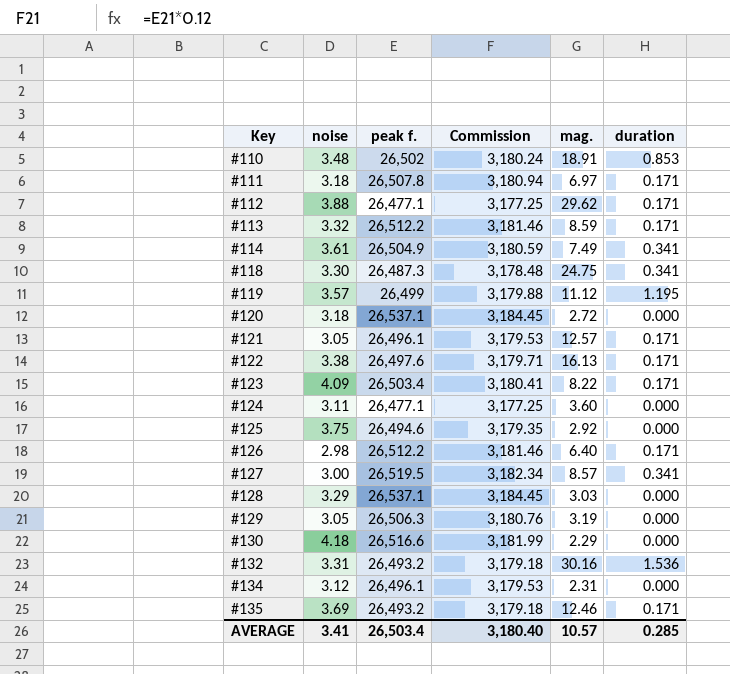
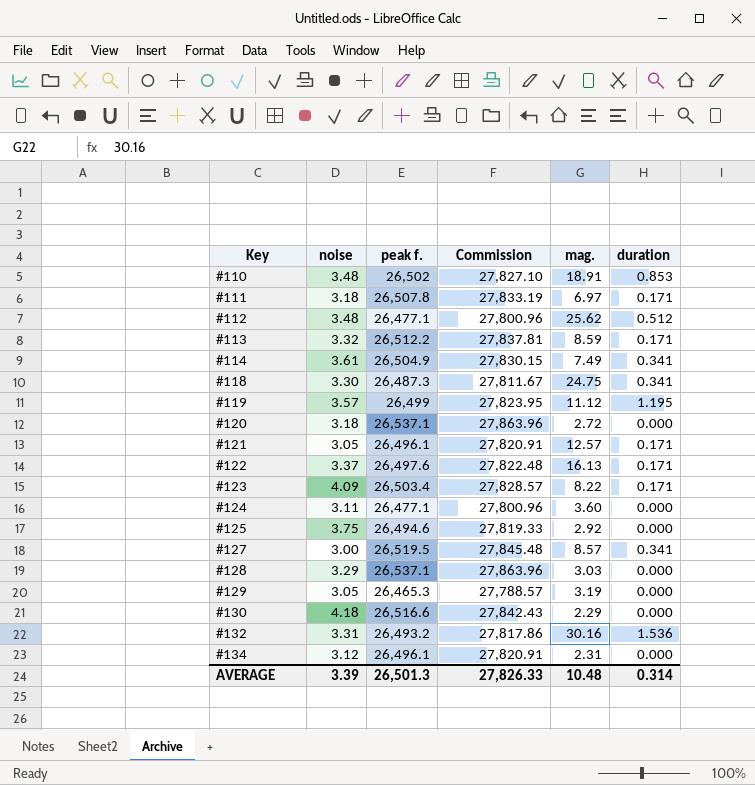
column Commission | formula: [peak f.] * 0.12 -> [peak f.] * 1.05
row #126: 2.98 | 26,512.2 | 3,181.46 | 6.40 | 0.171 -> none
row #135: 3.69 | 26,493.2 | 3,179.18 | 12.46 | 0.171 -> none
#112 | noise: 3.88 -> 3.48
#112 | mag.: 29.62 -> 25.62
#112 | duration: 0.171 -> 0.512
#122 | noise: 3.38 -> 3.37
#129 | peak f.: 26,506.3 -> 26,465.3
AVERAGE | noise: 3.41 -> 3.39
AVERAGE | peak f.: 26,503.4 -> 26,501.3
AVERAGE | Commission: 3,180.40 -> 27,826.33
AVERAGE | mag.: 10.57 -> 10.48
AVERAGE | duration: 0.285 -> 0.314

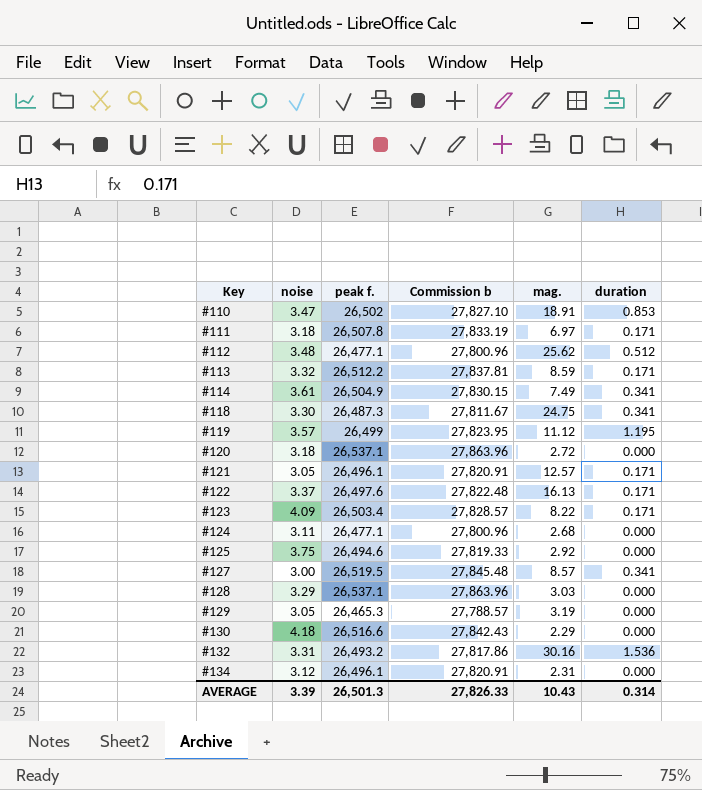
column name: Commission -> Commission b
#110 | noise: 3.48 -> 3.47
#124 | mag.: 3.60 -> 2.68
AVERAGE | mag.: 10.48 -> 10.43

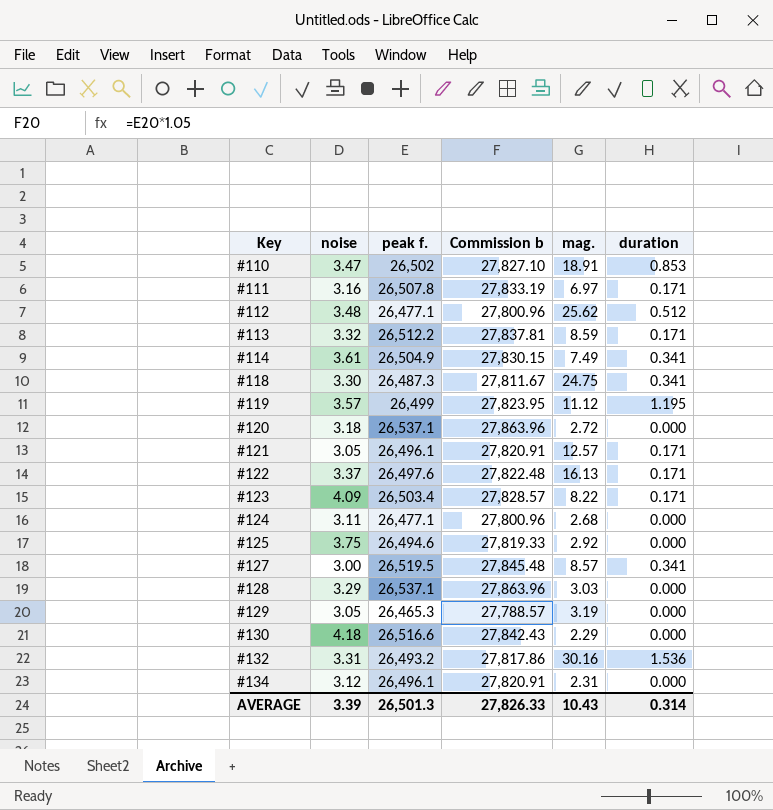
#111 | noise: 3.18 -> 3.16

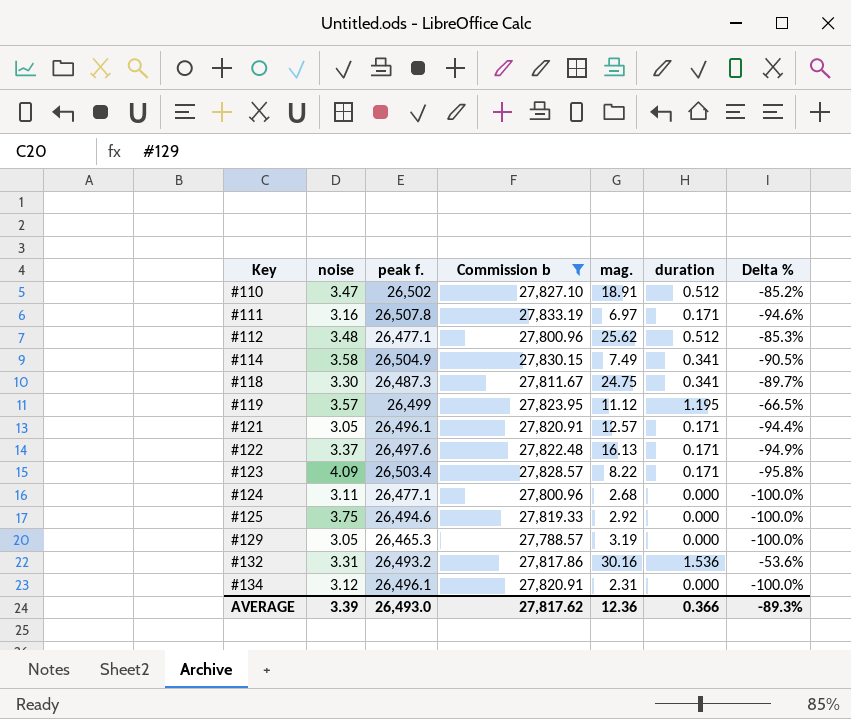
filter: none -> Commission b <= 27,833.19
column Delta % | formula: none -> ([duration] - [noise]) / [noise]
#110 | duration: 0.853 -> 0.512
#114 | noise: 3.61 -> 3.58
AVERAGE | peak f.: 26,501.3 -> 26,493.0
AVERAGE | Commission b: 27,826.33 -> 27,817.62
AVERAGE | mag.: 10.43 -> 12.36
AVERAGE | duration: 0.314 -> 0.366

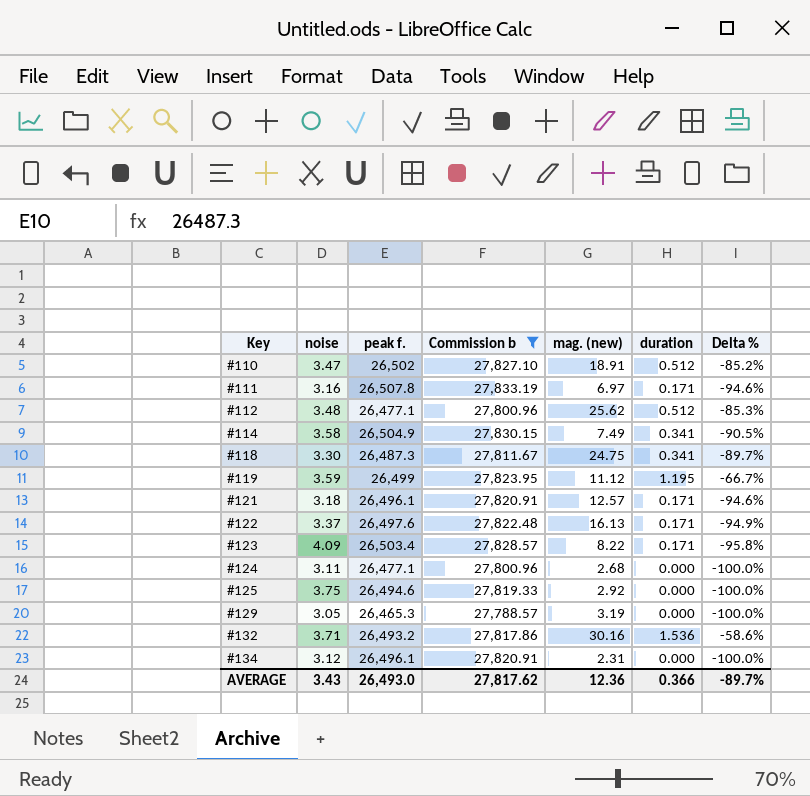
column name: mag. -> mag. (new)
#119 | noise: 3.57 -> 3.59
#119 | Delta %: -66.5% -> -66.7%
#121 | noise: 3.05 -> 3.18
#121 | Delta %: -94.4% -> -94.6%
#132 | noise: 3.31 -> 3.71
#132 | Delta %: -53.6% -> -58.6%
AVERAGE | noise: 3.39 -> 3.43
AVERAGE | Delta %: -89.3% -> -89.7%

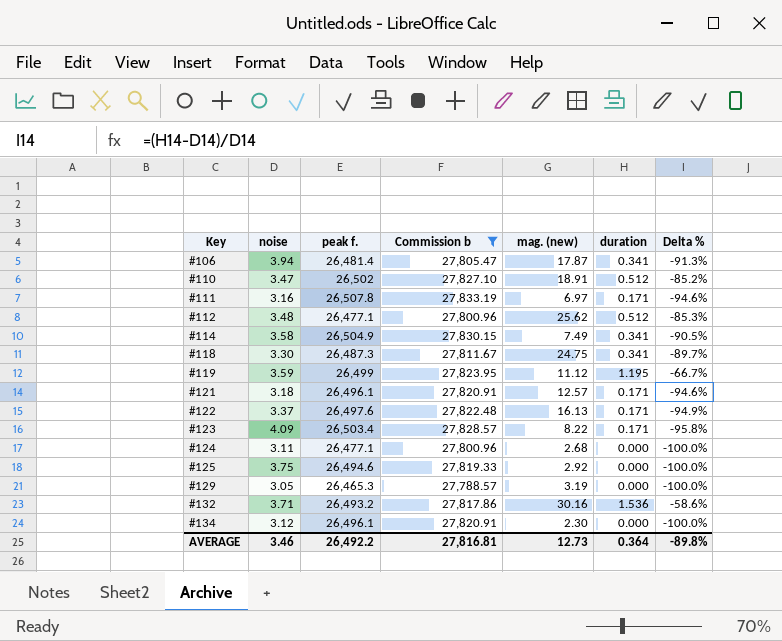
row #106: none -> 3.94 | 26,481.4 | 27,805.47 | 17.87 | 0.341 | -91.3%
#134 | mag. (new): 2.31 -> 2.30
AVERAGE | noise: 3.43 -> 3.46
AVERAGE | peak f.: 26,493.0 -> 26,492.2
AVERAGE | Commission b: 27,817.62 -> 27,816.81
AVERAGE | mag. (new): 12.36 -> 12.73
AVERAGE | duration: 0.366 -> 0.364
AVERAGE | Delta %: -89.7% -> -89.8%

